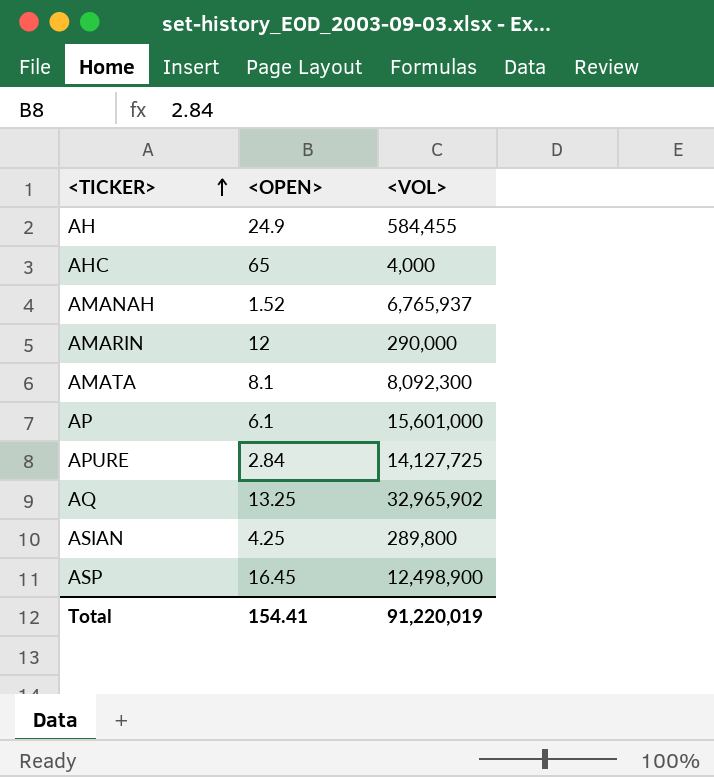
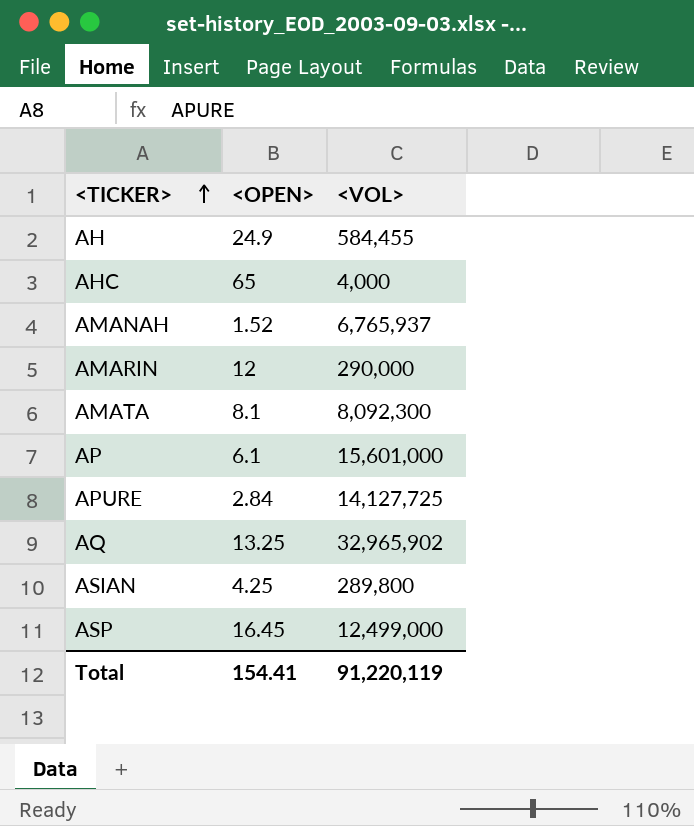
ASP | <VOL>: 12,498,900 -> 12,499,000
Total | <VOL>: 91,220,019 -> 91,220,119

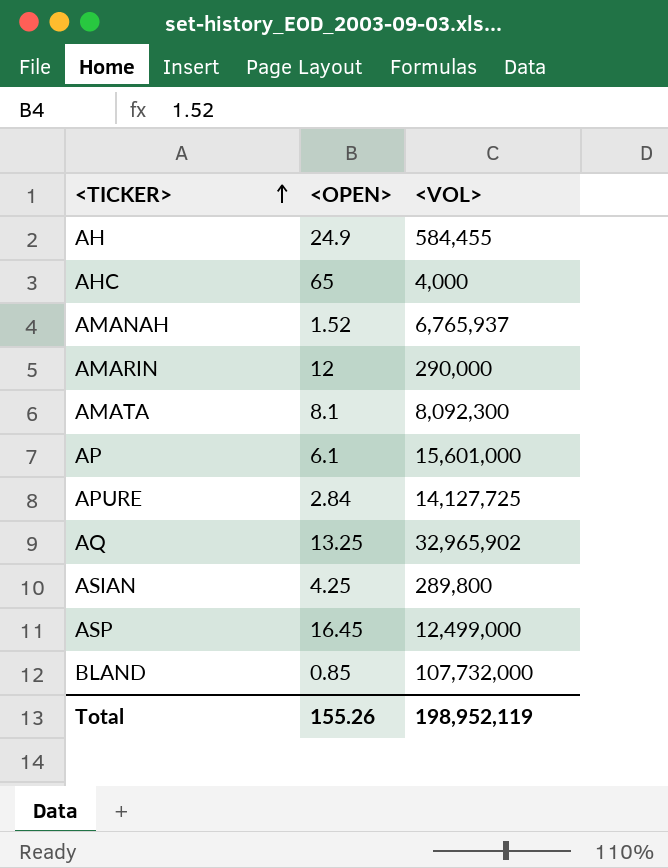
row BLAND: none -> 0.85 | 107,732,000
Total | <OPEN>: 154.41 -> 155.26
Total | <VOL>: 91,220,119 -> 198,952,119

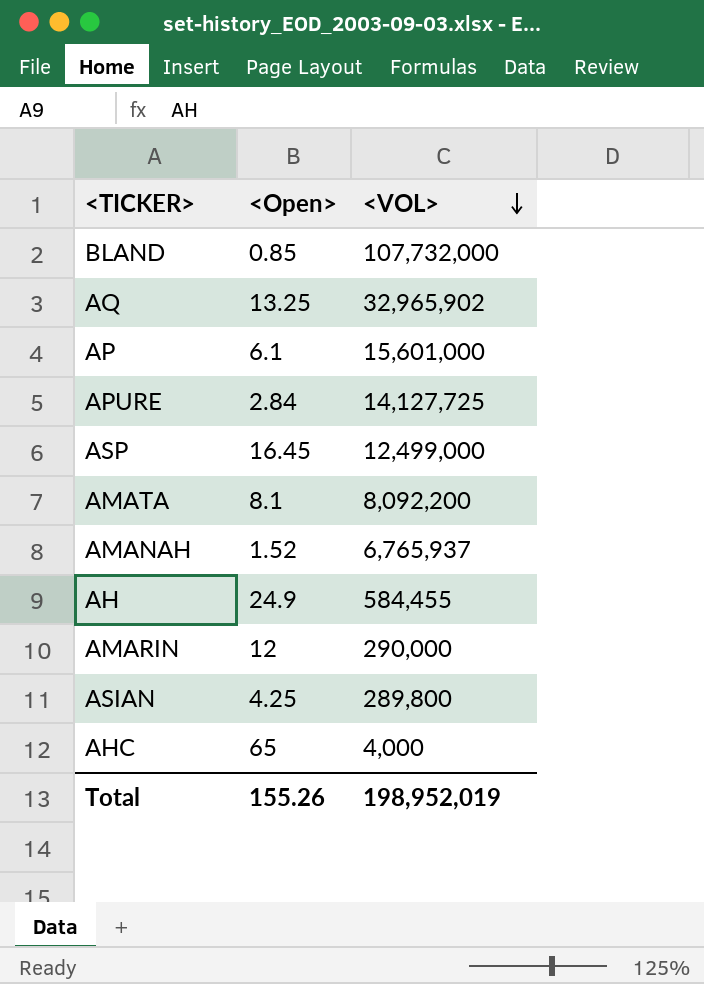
row order: <TICKER> ascending -> <VOL> descending
column name: <OPEN> -> <Open>
AMATA | <VOL>: 8,092,300 -> 8,092,200
Total | <VOL>: 198,952,119 -> 198,952,019

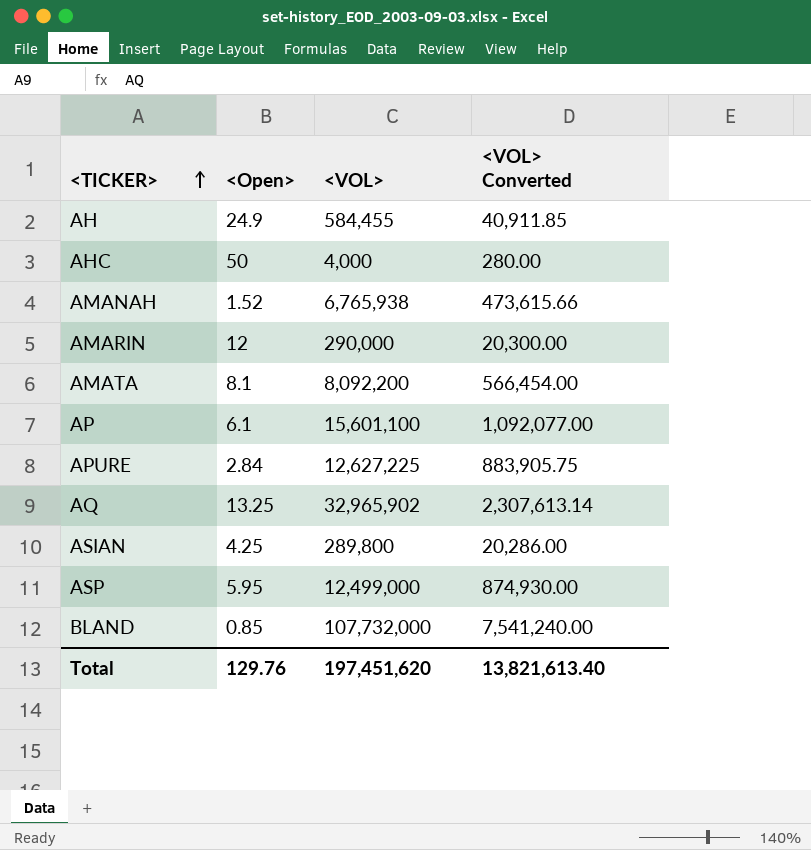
row order: <VOL> descending -> <TICKER> ascending
column <VOL> Converted | formula: none -> [<VOL>] * 0.07
AHC | <Open>: 65 -> 50
AMANAH | <VOL>: 6,765,937 -> 6,765,938
AP | <VOL>: 15,601,000 -> 15,601,100
APURE | <VOL>: 14,127,725 -> 12,627,225
ASP | <Open>: 16.45 -> 5.95
Total | <Open>: 155.26 -> 129.76
Total | <VOL>: 198,952,019 -> 197,451,620

